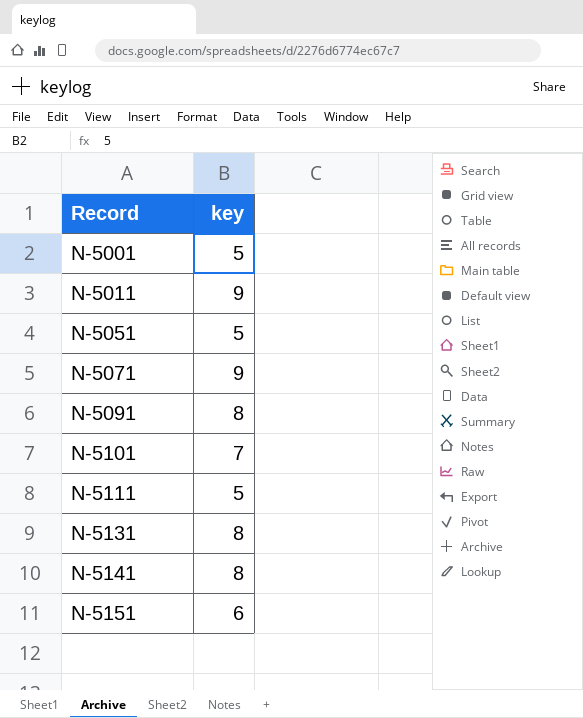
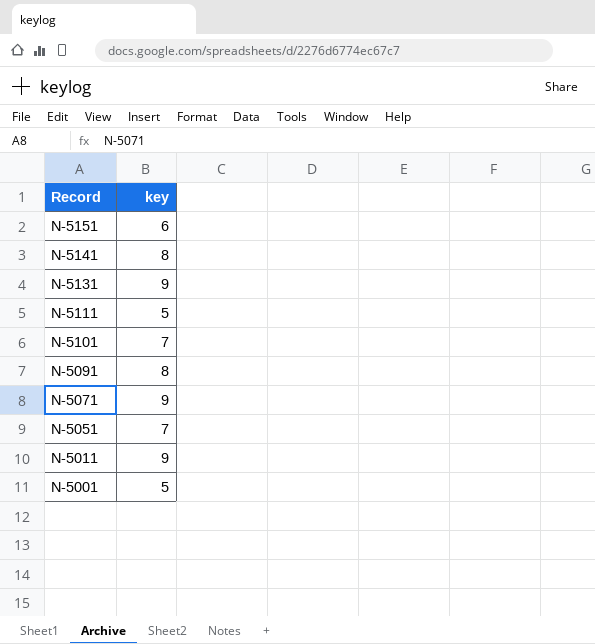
row order: Record ascending -> Record descending
N-5131 | key: 8 -> 9
N-5051 | key: 5 -> 7

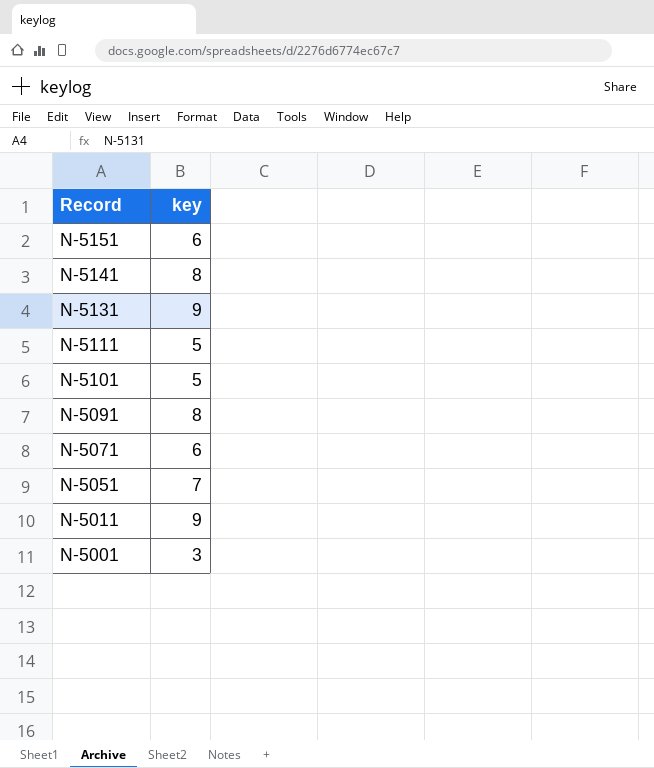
N-5101 | key: 7 -> 5
N-5071 | key: 9 -> 6
N-5001 | key: 5 -> 3

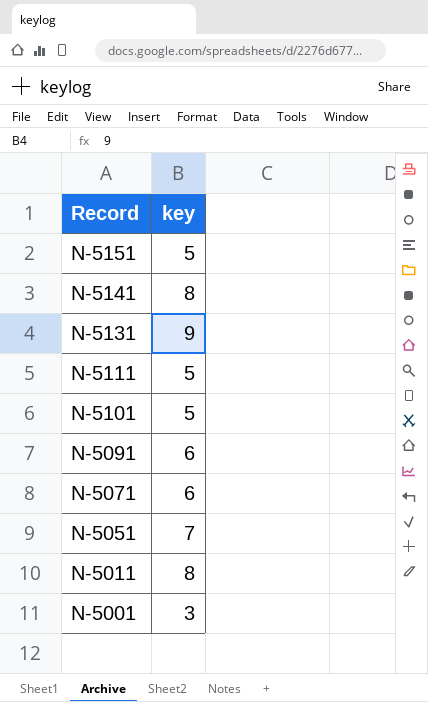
N-5151 | key: 6 -> 5
N-5091 | key: 8 -> 6
N-5011 | key: 9 -> 8

